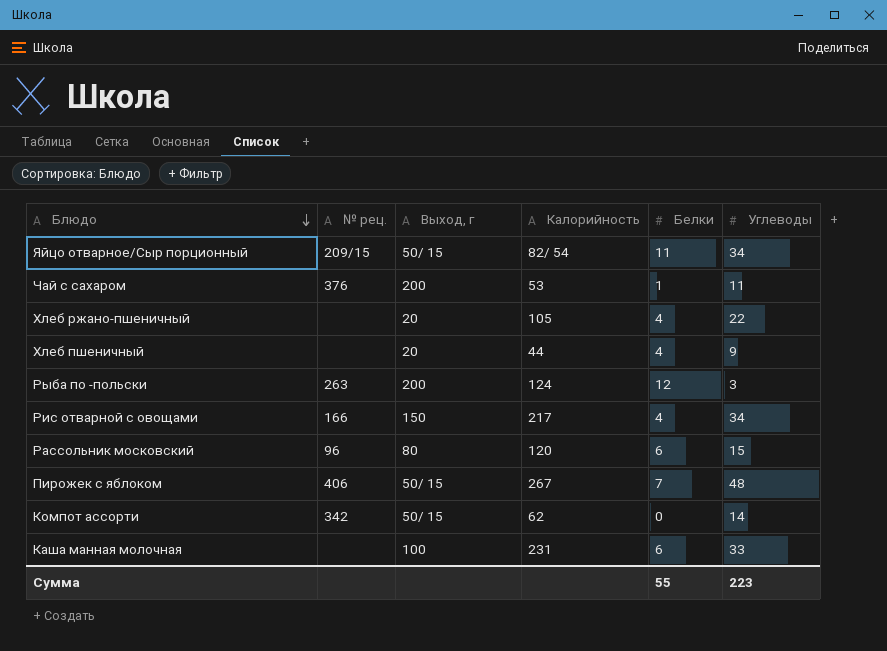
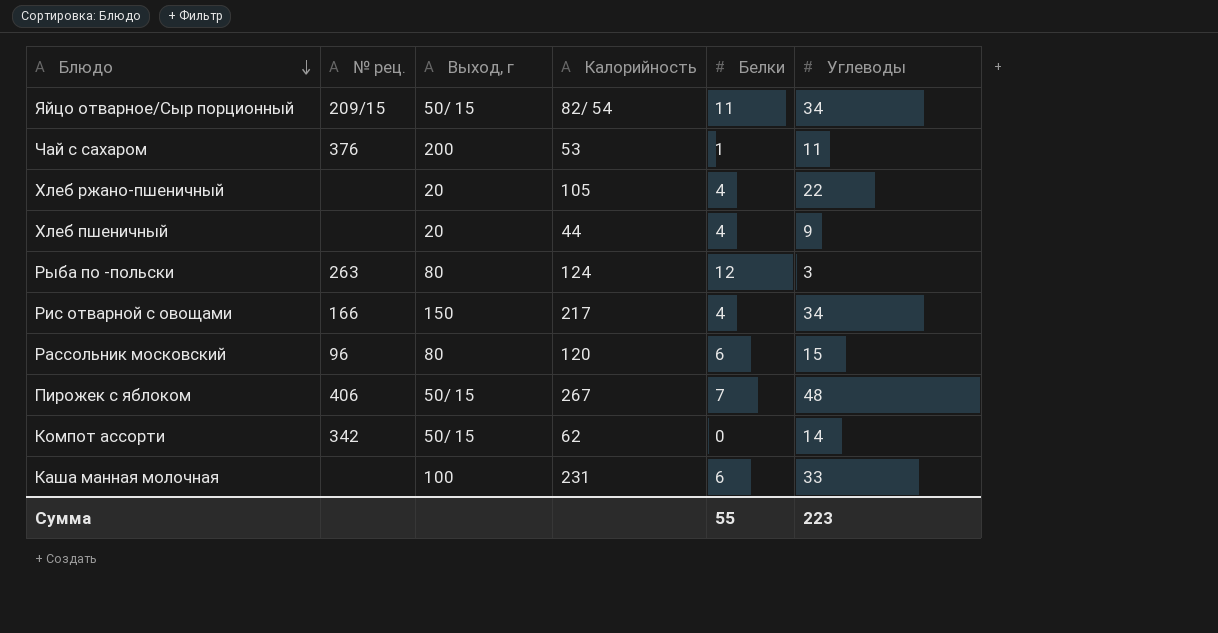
Рыба по -польски | Выход, г: 200 -> 80

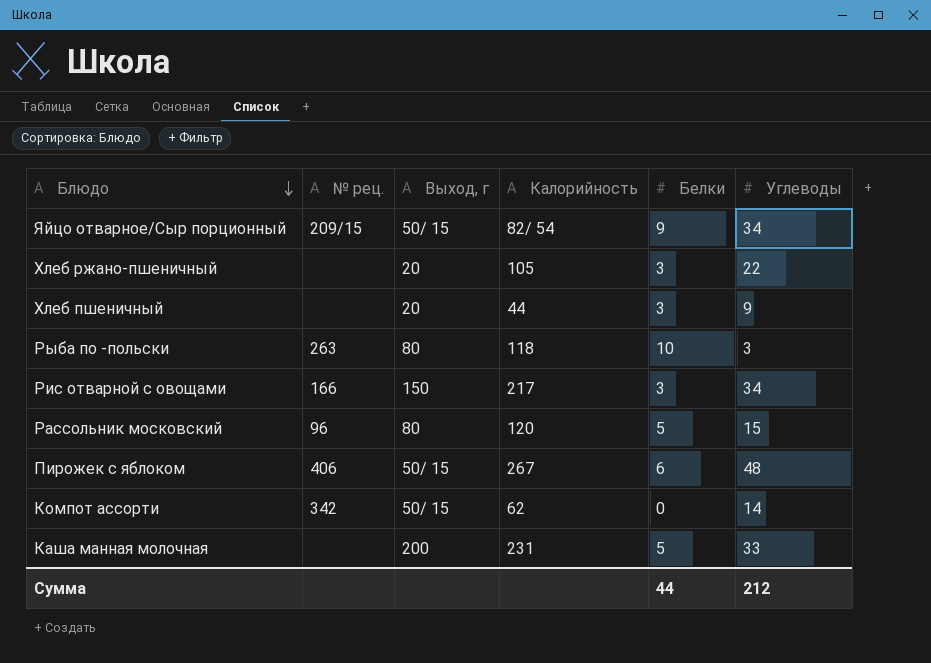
row Чай с сахаром: 376 | 200 | 53 | 1 | 11 -> none
Яйцо отварное/Сыр порционный | Белки: 11 -> 9
Хлеб ржано-пшеничный | Белки: 4 -> 3
Хлеб пшеничный | Белки: 4 -> 3
Рыба по -польски | Калорийность: 124 -> 118
Рыба по -польски | Белки: 12 -> 10
Рис отварной с овощами | Белки: 4 -> 3
Рассольник московский | Белки: 6 -> 5
Пирожек с яблоком | Белки: 7 -> 6
Каша манная молочная | Выход, г: 100 -> 200
Каша манная молочная | Белки: 6 -> 5
Сумма | Белки: 55 -> 44
Сумма | Углеводы: 223 -> 212

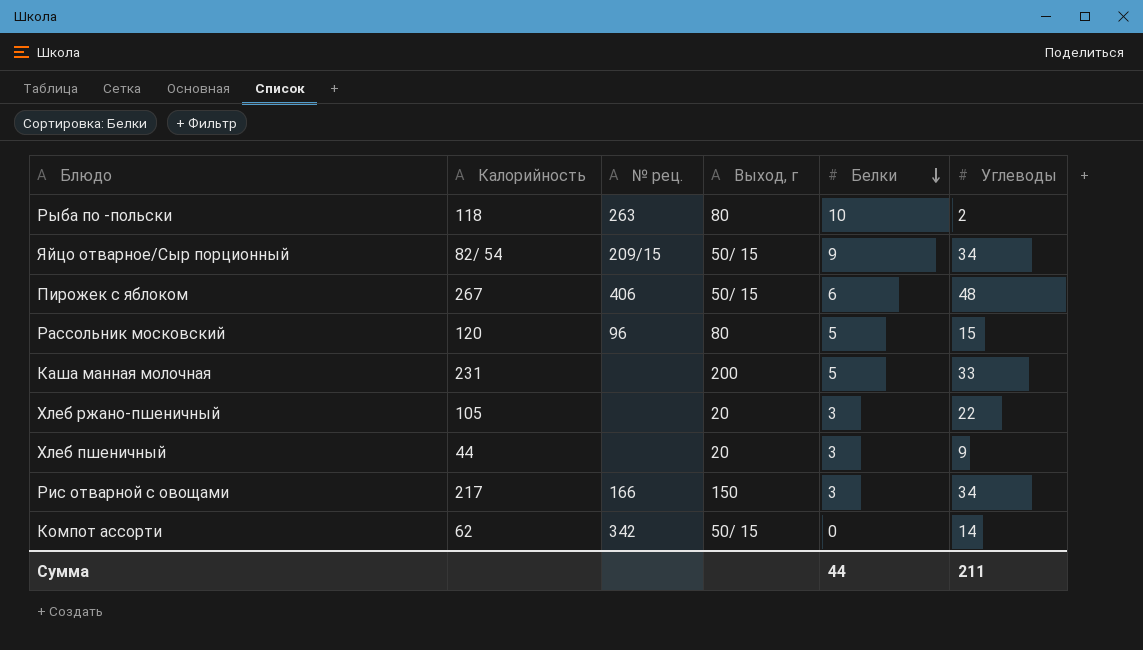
row order: Блюдо descending -> Белки descending
column Калорийность | position: 4 -> 2
Рыба по -польски | Углеводы: 3 -> 2
Сумма | Углеводы: 212 -> 211

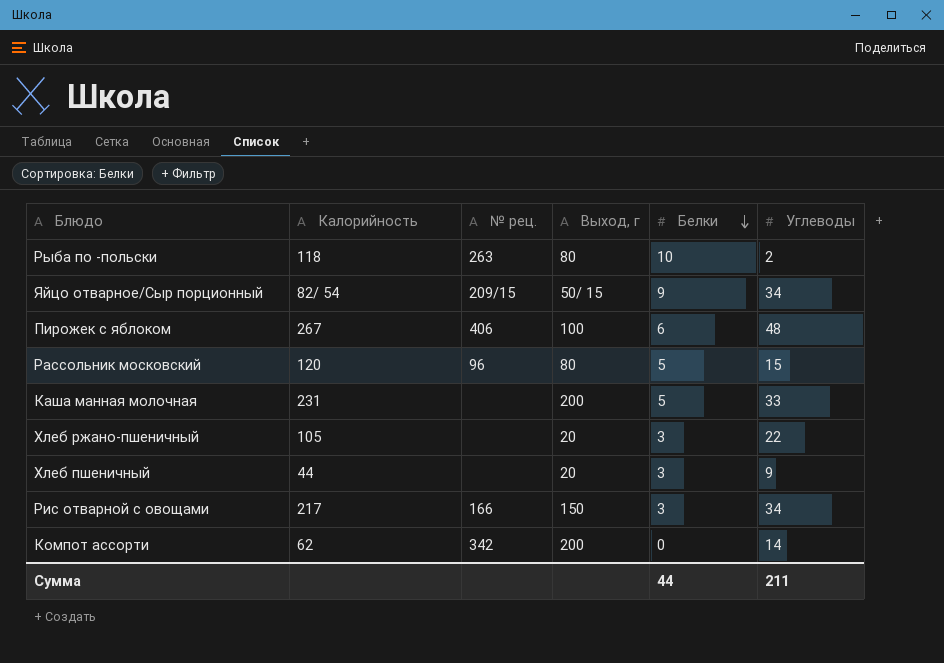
Пирожек с яблоком | Выход, г: 50/ 15 -> 100
Компот ассорти | Выход, г: 50/ 15 -> 200

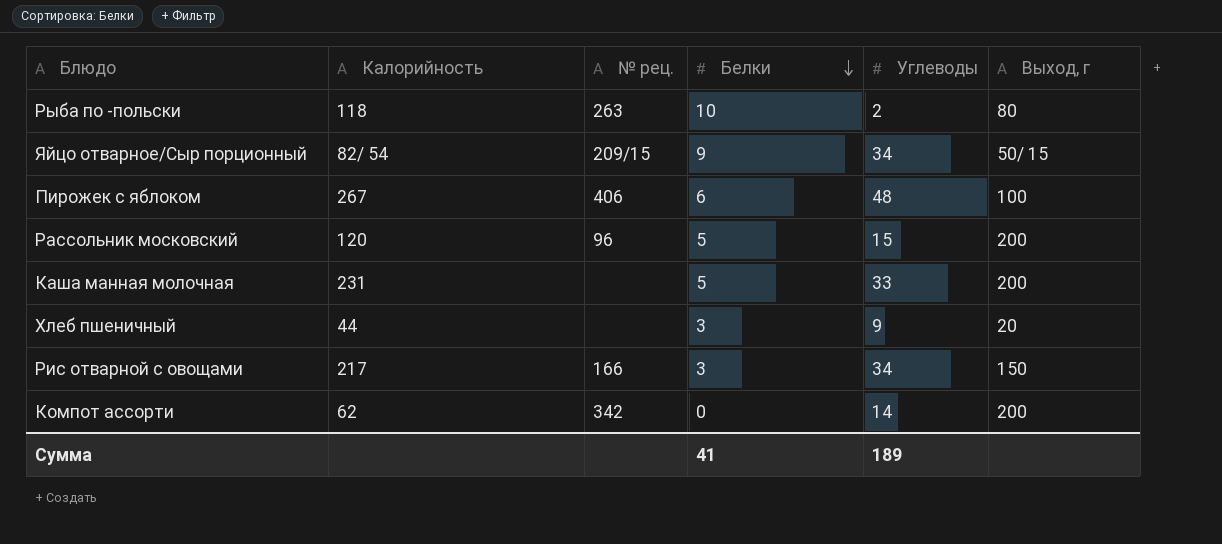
column Выход, г | position: 4 -> 6
row Хлеб ржано-пшеничный: 105 | none | 20 | 3 | 22 -> none
Рассольник московский | Выход, г: 80 -> 200
Сумма | Белки: 44 -> 41
Сумма | Углеводы: 211 -> 189

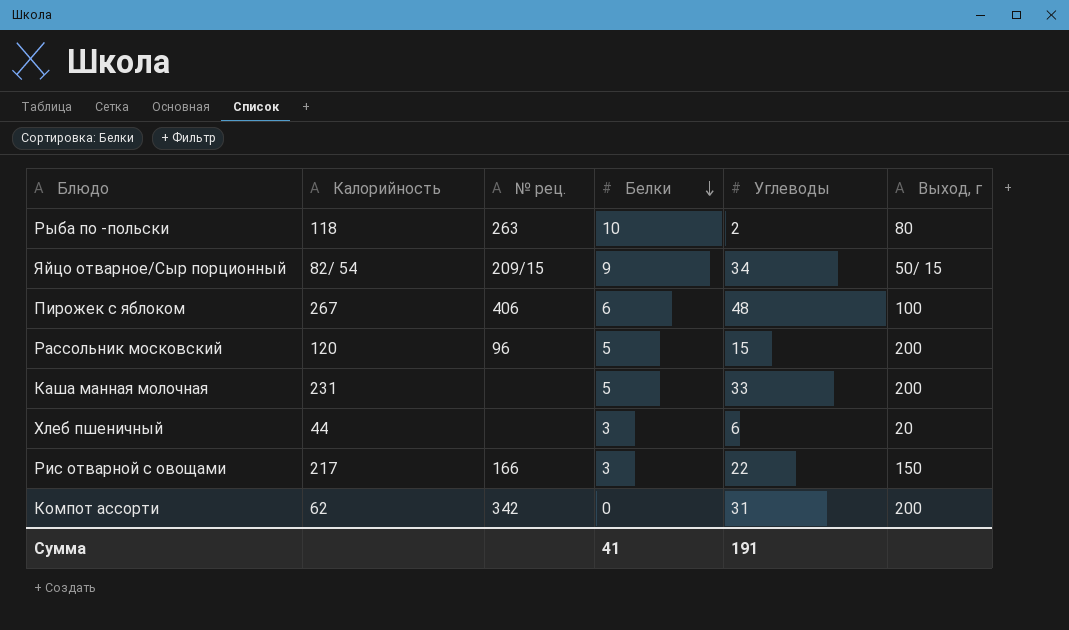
Хлеб пшеничный | Углеводы: 9 -> 6
Рис отварной с овощами | Углеводы: 34 -> 22
Компот ассорти | Углеводы: 14 -> 31
Сумма | Углеводы: 189 -> 191

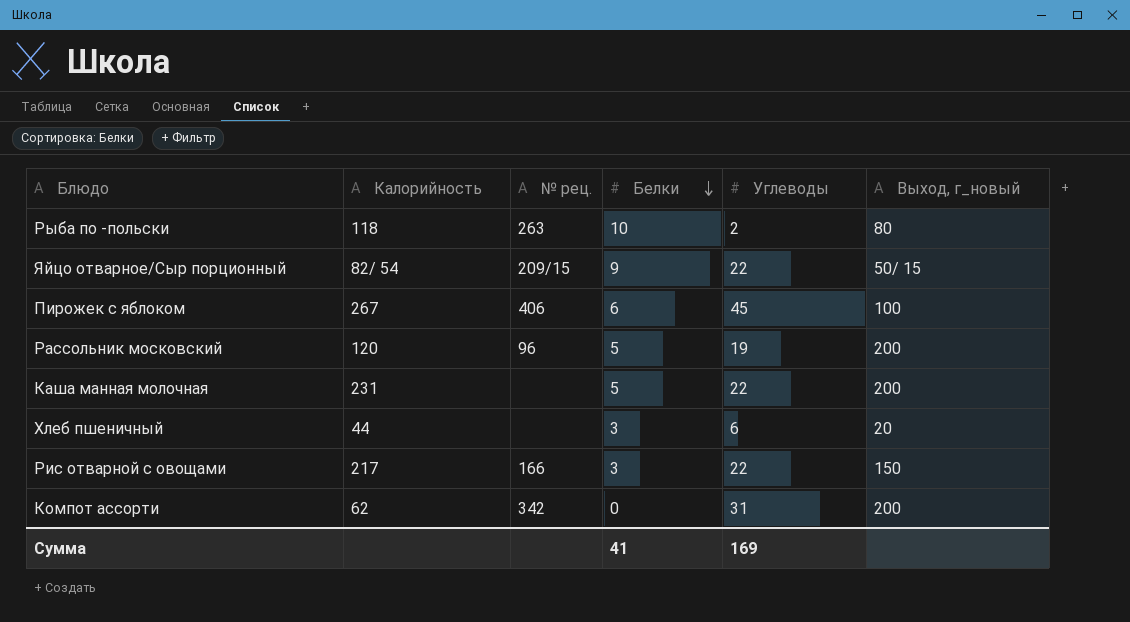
column name: Выход, г -> Выход, г_новый
Яйцо отварное/Сыр порционный | Углеводы: 34 -> 22
Пирожек с яблоком | Углеводы: 48 -> 45
Рассольник московский | Углеводы: 15 -> 19
Каша манная молочная | Углеводы: 33 -> 22
Сумма | Углеводы: 191 -> 169

